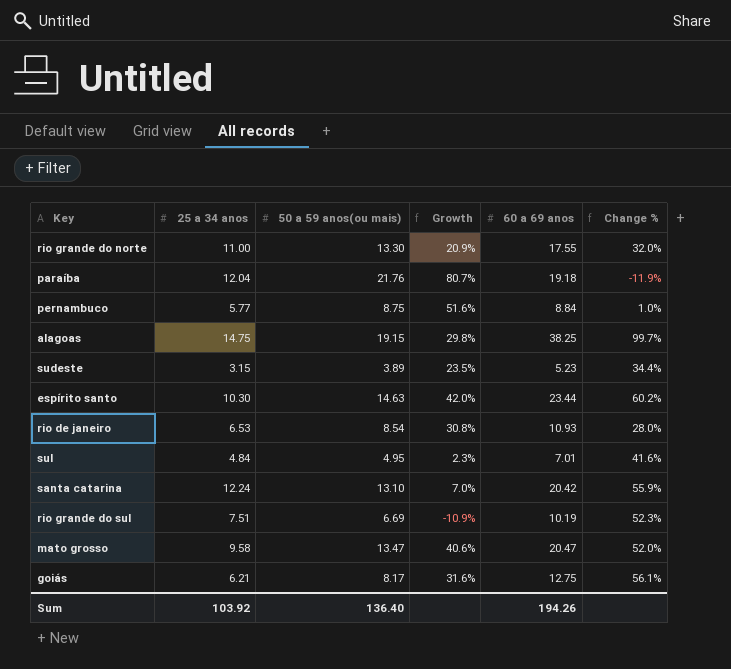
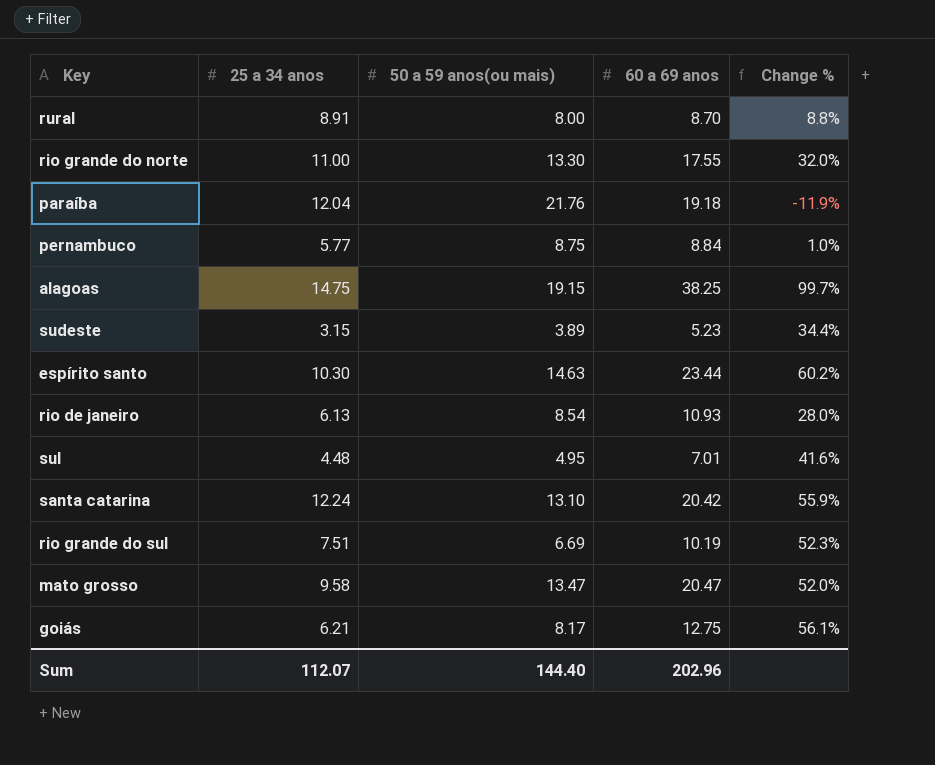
column Growth | formula: ([50 a 59 anos(ou mais)] - [25 a 34 anos]) / [25 a 34 anos] -> none
row rural: none -> 8.91 | 8.00 | 8.70 | 8.8%
rio de janeiro | 25 a 34 anos: 6.53 -> 6.13
sul | 25 a 34 anos: 4.84 -> 4.48
Sum | 25 a 34 anos: 103.92 -> 112.07
Sum | 50 a 59 anos(ou mais): 136.40 -> 144.40
Sum | 60 a 69 anos: 194.26 -> 202.96

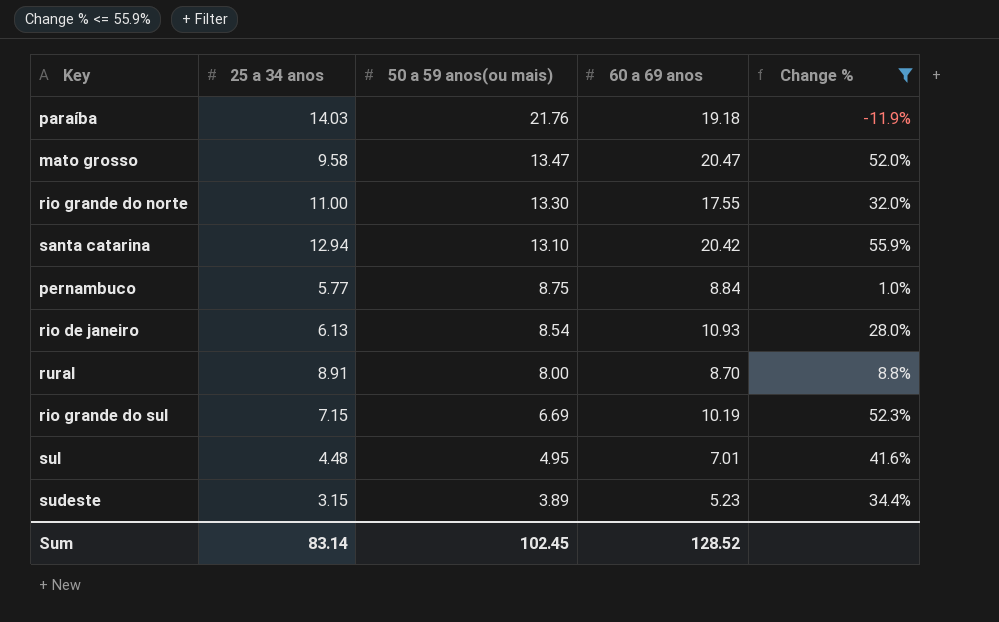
filter: none -> Change % <= 55.9%
row order: none -> 50 a 59 anos(ou mais) descending
paraíba | 25 a 34 anos: 12.04 -> 14.03
santa catarina | 25 a 34 anos: 12.24 -> 12.94
rio grande do sul | 25 a 34 anos: 7.51 -> 7.15
Sum | 25 a 34 anos: 112.07 -> 83.14
Sum | 50 a 59 anos(ou mais): 144.40 -> 102.45
Sum | 60 a 69 anos: 202.96 -> 128.52

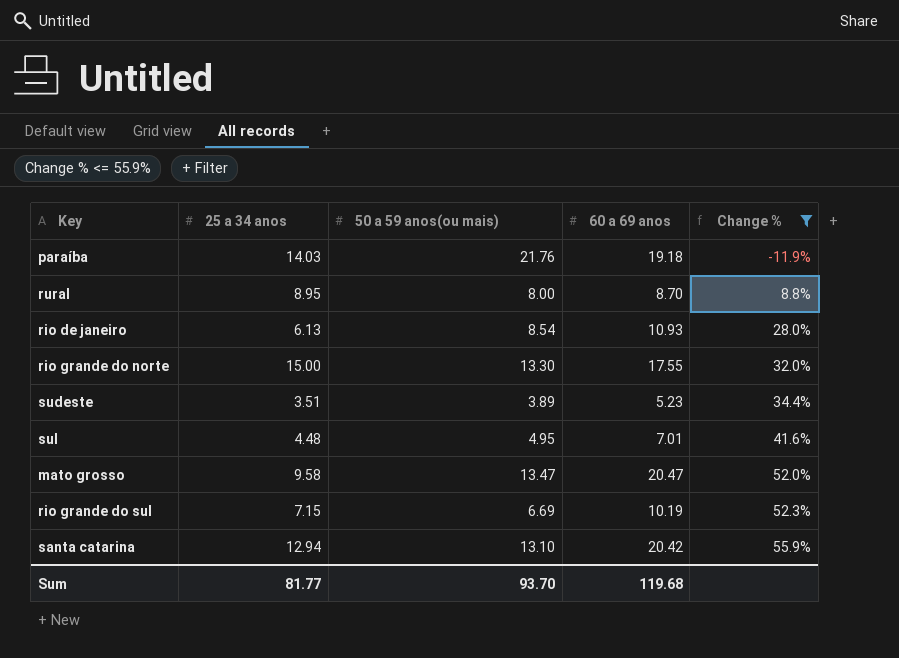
row order: 50 a 59 anos(ou mais) descending -> Change % ascending
row pernambuco: 5.77 | 8.75 | 8.84 | 1.0% -> none
rural | 25 a 34 anos: 8.91 -> 8.95
rio grande do norte | 25 a 34 anos: 11.00 -> 15.00
sudeste | 25 a 34 anos: 3.15 -> 3.51
Sum | 25 a 34 anos: 83.14 -> 81.77
Sum | 50 a 59 anos(ou mais): 102.45 -> 93.70
Sum | 60 a 69 anos: 128.52 -> 119.68

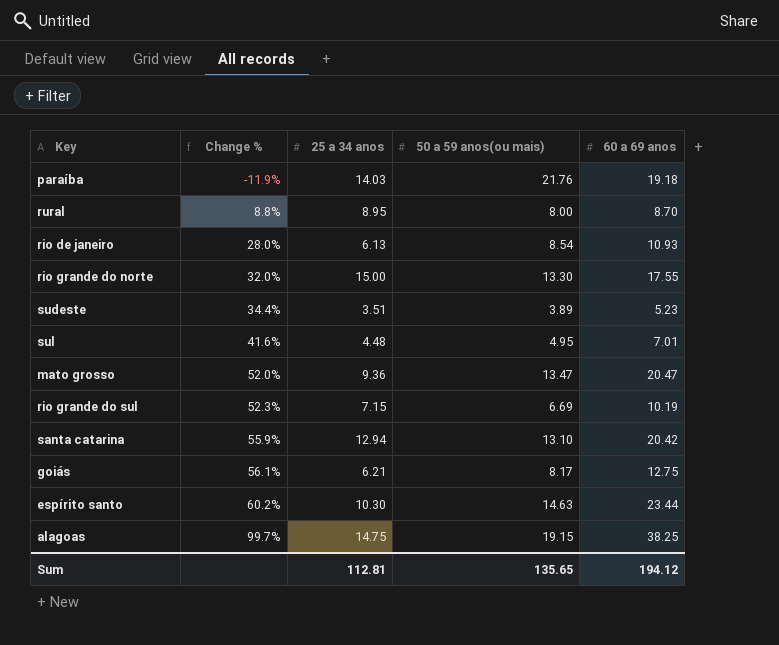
filter: Change % <= 55.9% -> none
column Change % | position: 5 -> 2
mato grosso | 25 a 34 anos: 9.58 -> 9.36
Sum | 25 a 34 anos: 81.77 -> 112.81
Sum | 50 a 59 anos(ou mais): 93.70 -> 135.65
Sum | 60 a 69 anos: 119.68 -> 194.12

